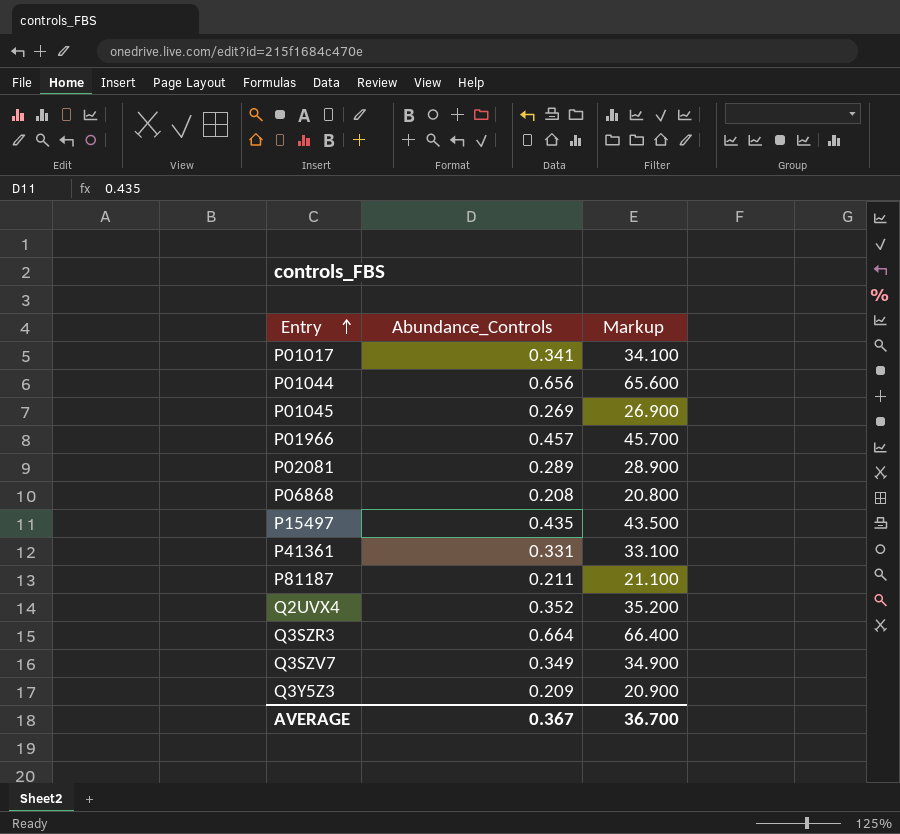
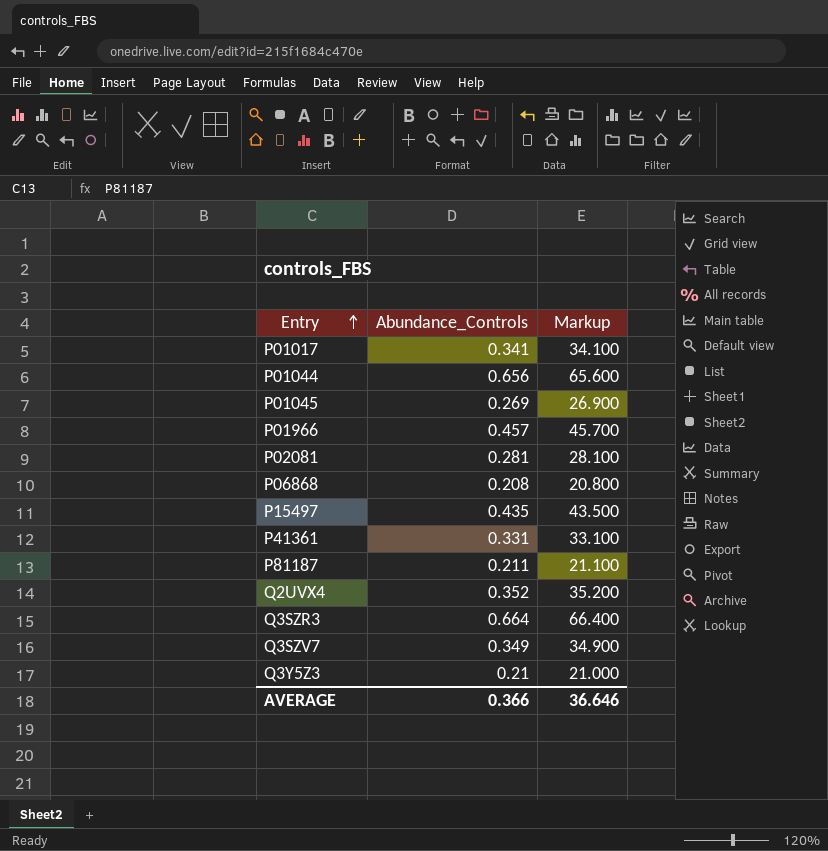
P02081 | Abundance_Controls: 0.289 -> 0.281
P02081 | Markup: 28.900 -> 28.100
Q3Y5Z3 | Abundance_Controls: 0.209 -> 0.21
Q3Y5Z3 | Markup: 20.900 -> 21.000
AVERAGE | Abundance_Controls: 0.367 -> 0.366
AVERAGE | Markup: 36.700 -> 36.646

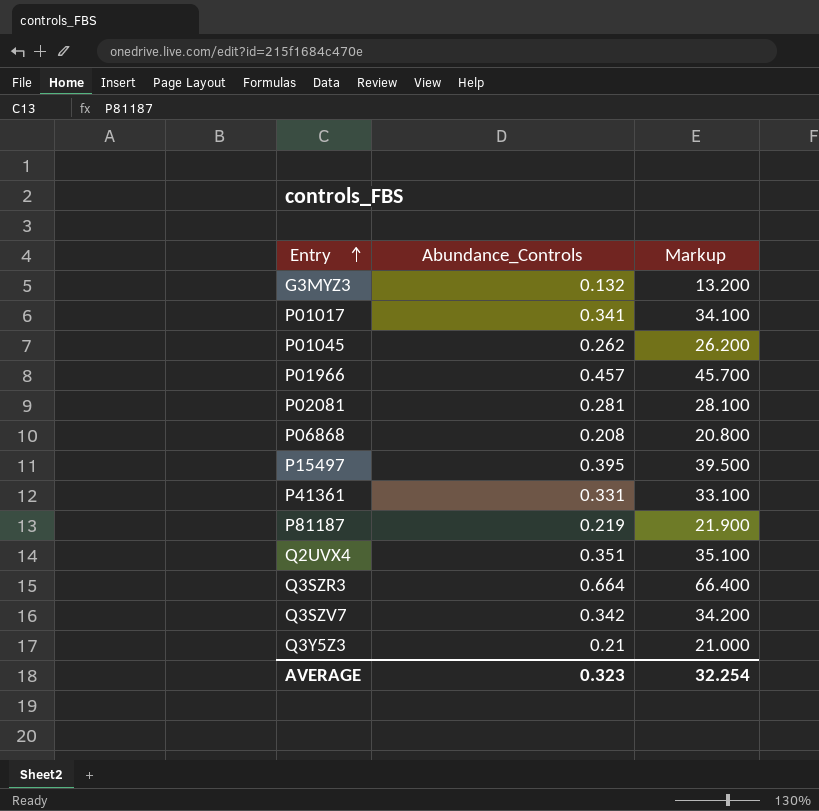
row P01044: 0.656 | 65.600 -> none
row G3MYZ3: none -> 0.132 | 13.200
P01045 | Abundance_Controls: 0.269 -> 0.262
P01045 | Markup: 26.900 -> 26.200
P15497 | Abundance_Controls: 0.435 -> 0.395
P15497 | Markup: 43.500 -> 39.500
P81187 | Abundance_Controls: 0.211 -> 0.219
P81187 | Markup: 21.100 -> 21.900
Q2UVX4 | Abundance_Controls: 0.352 -> 0.351
Q2UVX4 | Markup: 35.200 -> 35.100
Q3SZV7 | Abundance_Controls: 0.349 -> 0.342
Q3SZV7 | Markup: 34.900 -> 34.200
AVERAGE | Abundance_Controls: 0.366 -> 0.323
AVERAGE | Markup: 36.646 -> 32.254

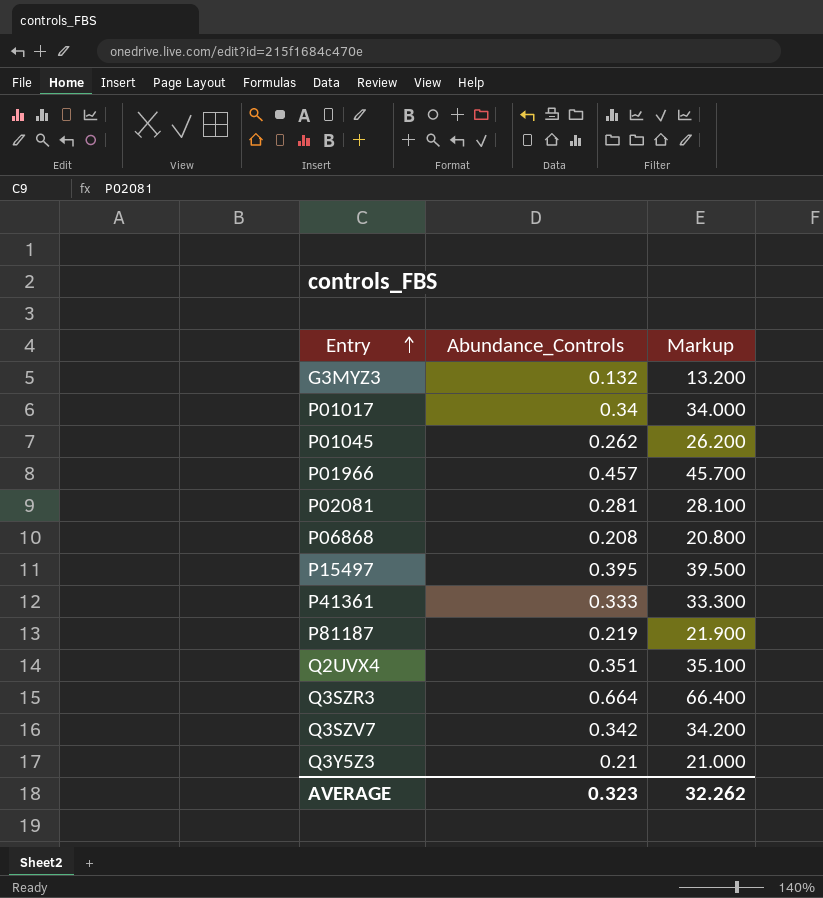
P01017 | Abundance_Controls: 0.341 -> 0.34
P01017 | Markup: 34.100 -> 34.000
P41361 | Abundance_Controls: 0.331 -> 0.333
P41361 | Markup: 33.100 -> 33.300
AVERAGE | Markup: 32.254 -> 32.262

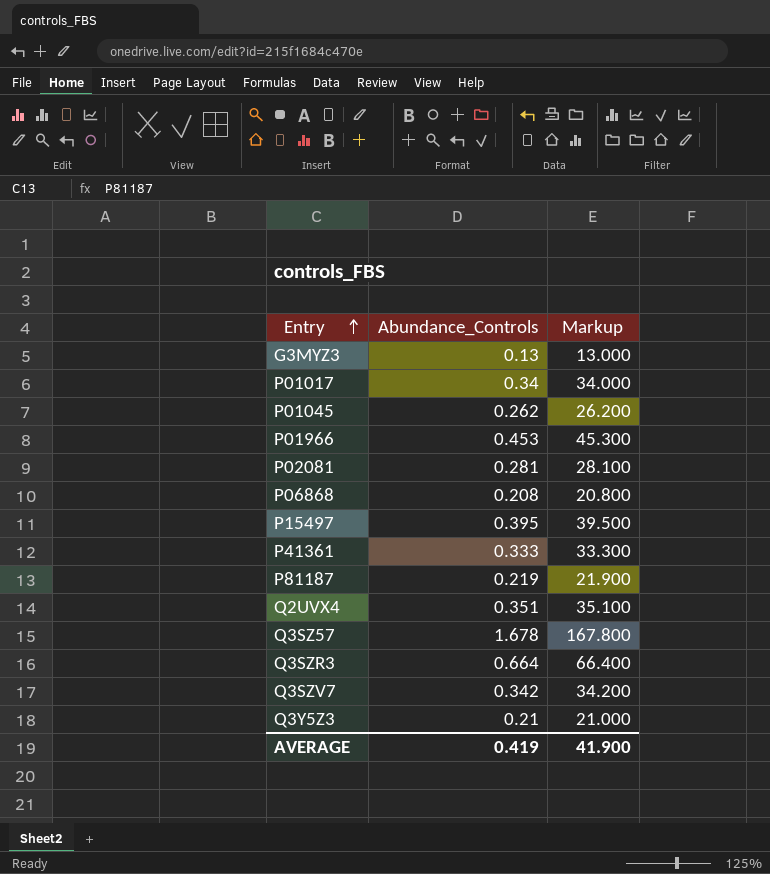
G3MYZ3 | Abundance_Controls: 0.132 -> 0.13
G3MYZ3 | Markup: 13.200 -> 13.000
P01966 | Abundance_Controls: 0.457 -> 0.453
P01966 | Markup: 45.700 -> 45.300
row Q3SZ57: none -> 1.678 | 167.800
AVERAGE | Abundance_Controls: 0.323 -> 0.419
AVERAGE | Markup: 32.262 -> 41.900

